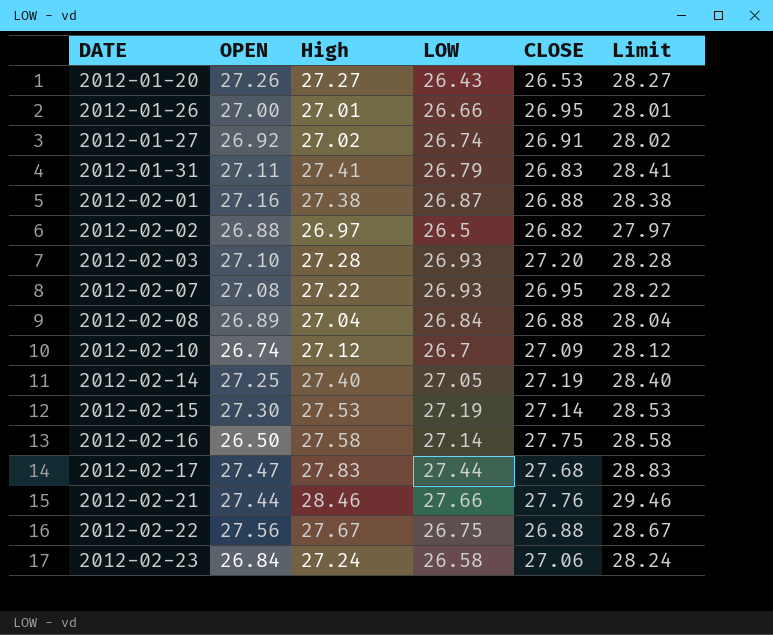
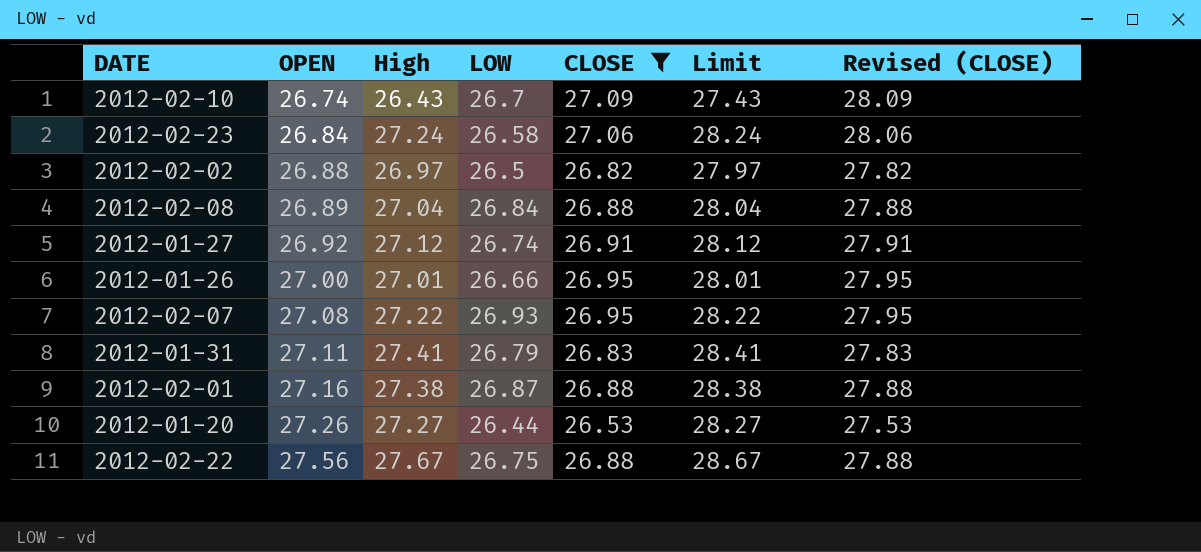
filter: none -> CLOSE <= 27.09
row order: DATE ascending -> OPEN ascending
column Revised (CLOSE) | formula: none -> [CLOSE] + 1
2012-02-10 | High: 27.12 -> 26.43
2012-02-10 | Limit: 28.12 -> 27.43
2012-01-27 | High: 27.02 -> 27.12
2012-01-27 | Limit: 28.02 -> 28.12
2012-01-20 | LOW: 26.43 -> 26.44

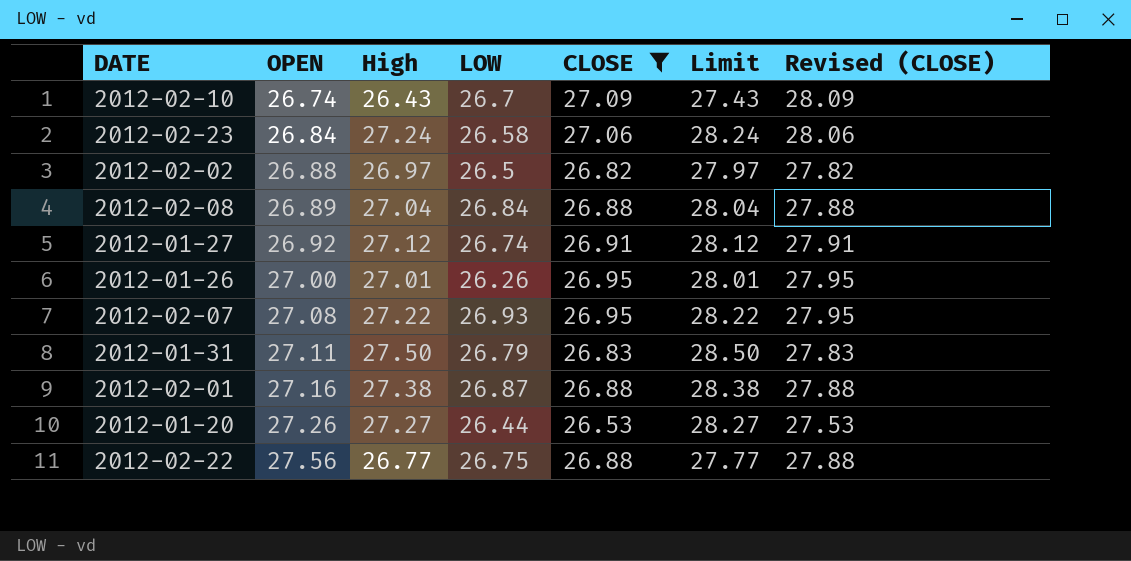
2012-01-26 | LOW: 26.66 -> 26.26
2012-01-31 | High: 27.41 -> 27.50
2012-01-31 | Limit: 28.41 -> 28.50
2012-02-22 | High: 27.67 -> 26.77
2012-02-22 | Limit: 28.67 -> 27.77

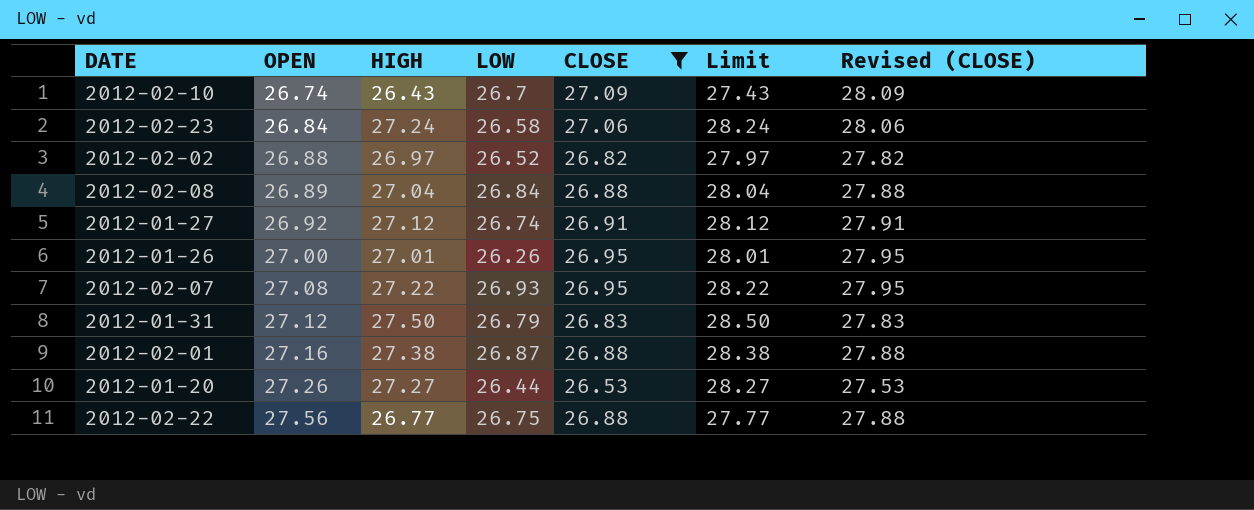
column name: High -> HIGH
2012-02-02 | LOW: 26.5 -> 26.52
2012-01-31 | OPEN: 27.11 -> 27.12

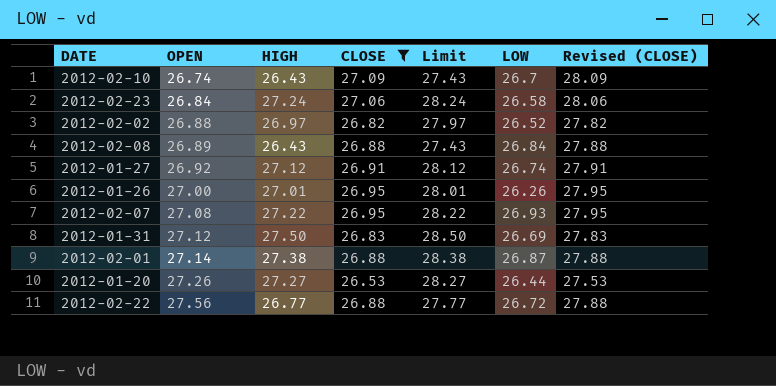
column LOW | position: 4 -> 6
2012-02-08 | HIGH: 27.04 -> 26.43
2012-02-08 | Limit: 28.04 -> 27.43
2012-01-31 | LOW: 26.79 -> 26.69
2012-02-01 | OPEN: 27.16 -> 27.14
2012-02-22 | LOW: 26.75 -> 26.72

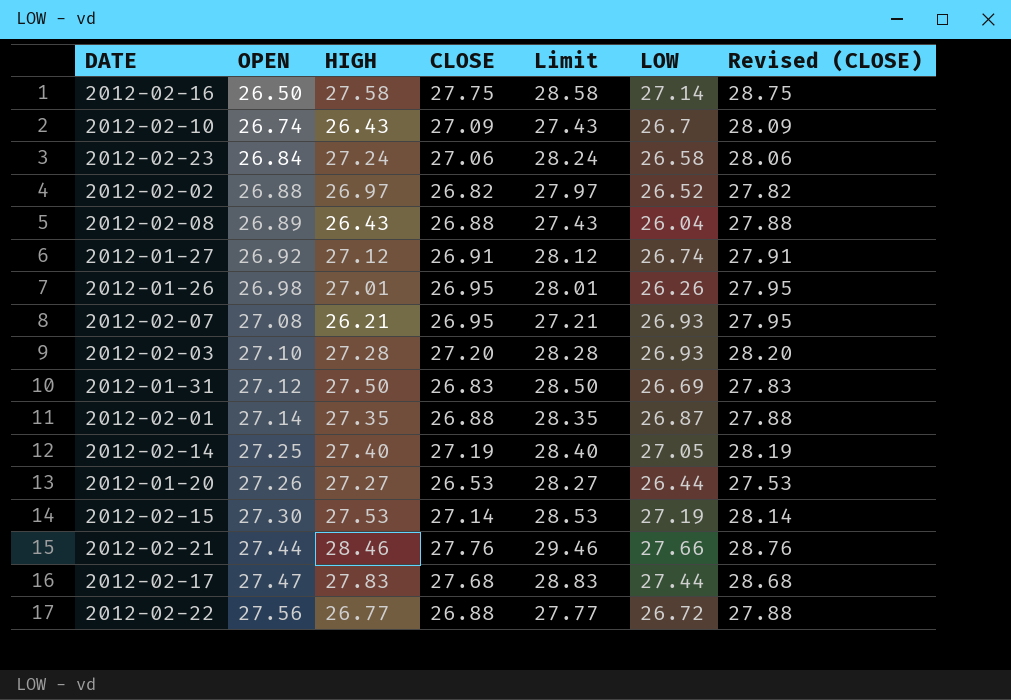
filter: CLOSE <= 27.09 -> none
2012-02-08 | LOW: 26.84 -> 26.04
2012-01-26 | OPEN: 27.00 -> 26.98
2012-02-07 | HIGH: 27.22 -> 26.21
2012-02-07 | Limit: 28.22 -> 27.21
2012-02-01 | HIGH: 27.38 -> 27.35
2012-02-01 | Limit: 28.38 -> 28.35

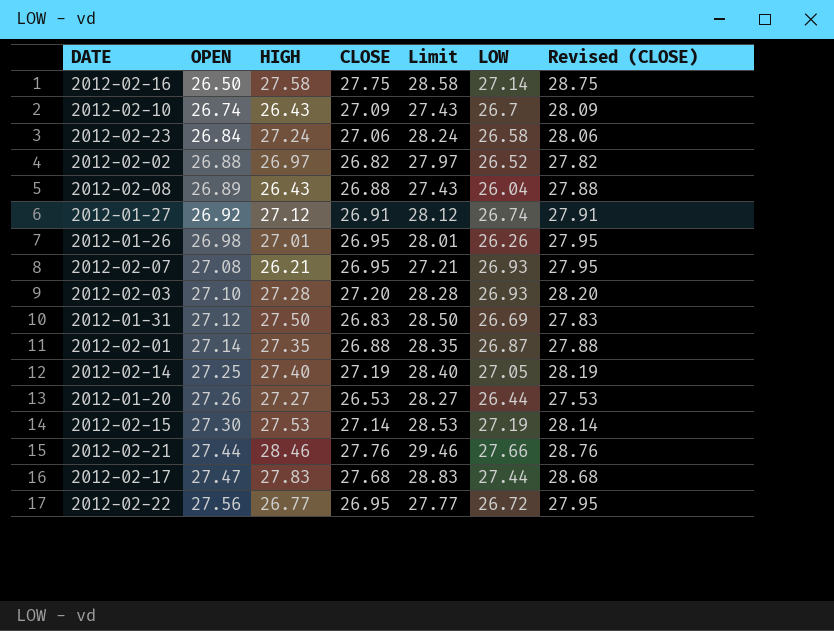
2012-02-22 | CLOSE: 26.88 -> 26.95
2012-02-22 | Revised (CLOSE): 27.88 -> 27.95

